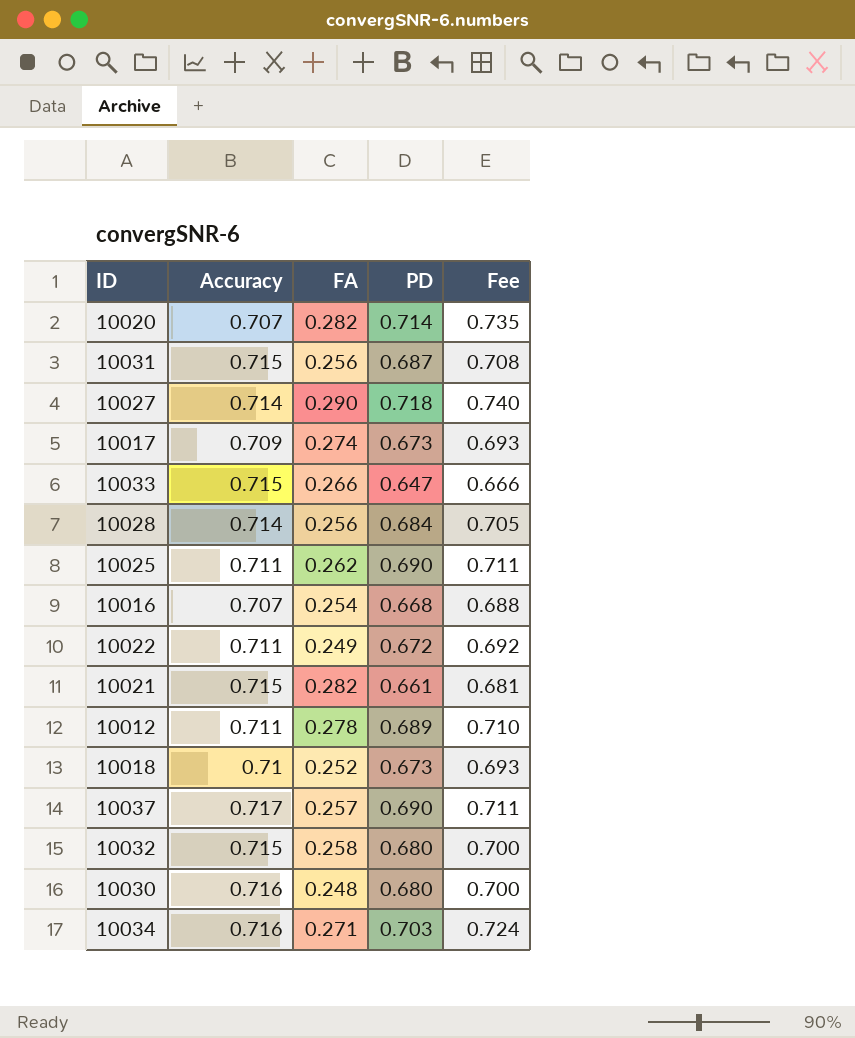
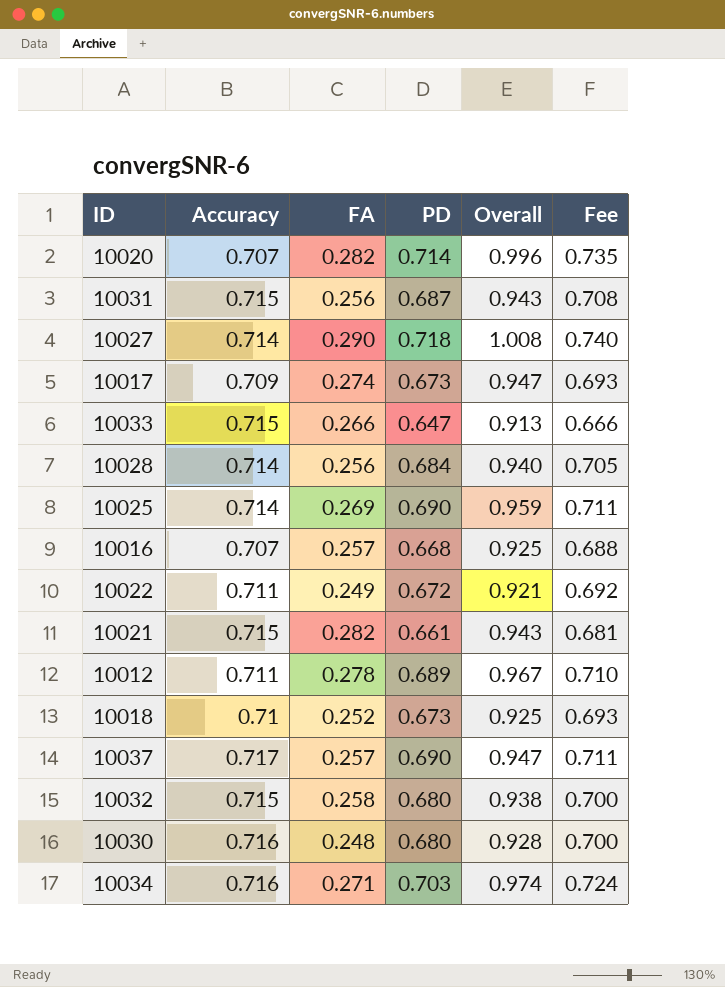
column Overall | formula: none -> [FA] + [PD]
10025 | Accuracy: 0.711 -> 0.714
10025 | FA: 0.262 -> 0.269
10016 | FA: 0.254 -> 0.257

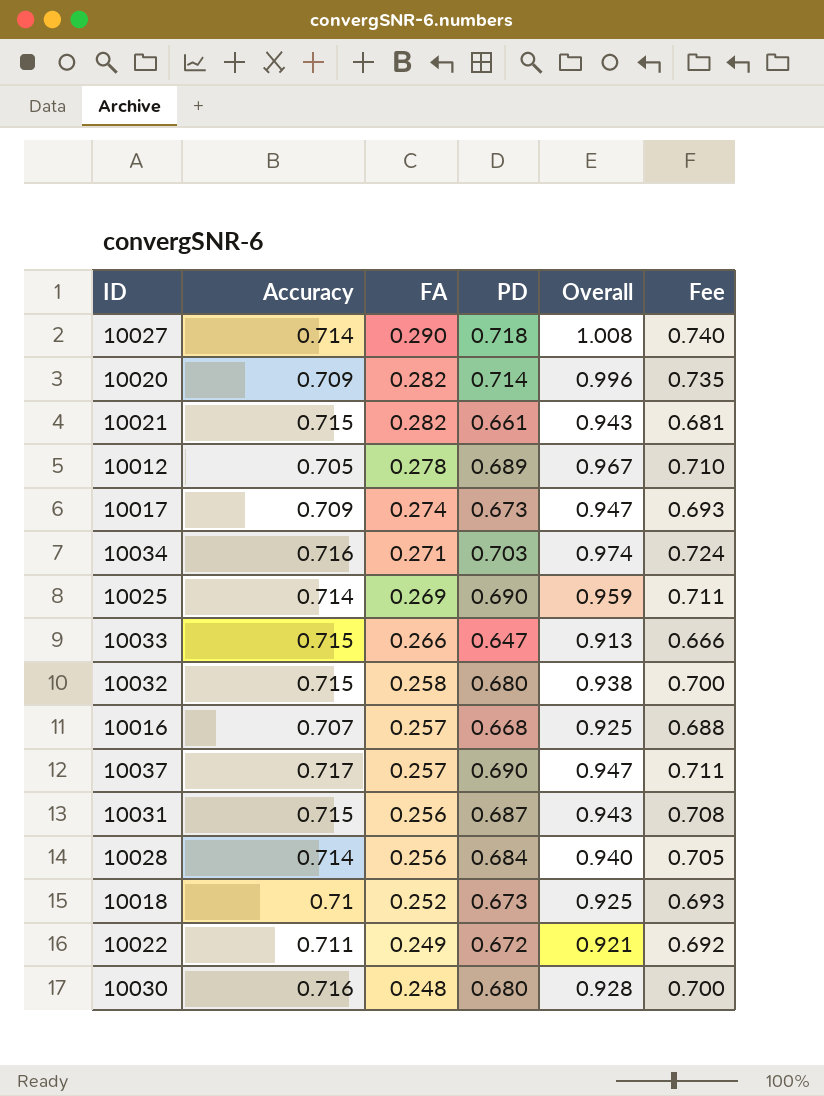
row order: none -> FA descending
10020 | Accuracy: 0.707 -> 0.709
10012 | Accuracy: 0.711 -> 0.705

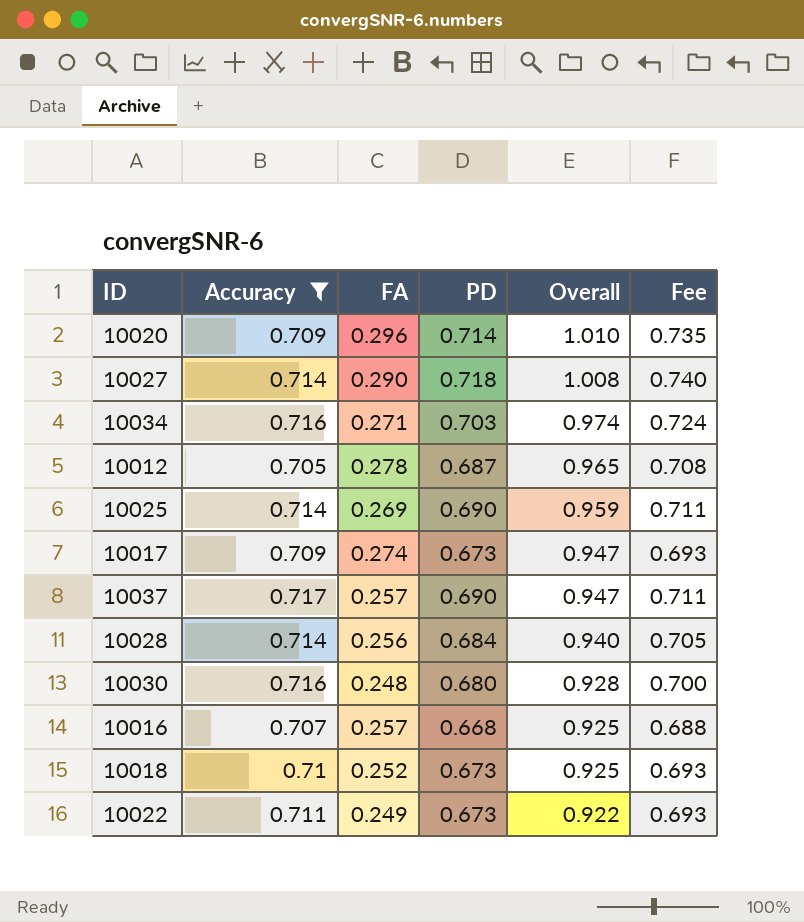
filter: none -> Accuracy != 0.715
row order: FA descending -> Overall descending
10020 | FA: 0.282 -> 0.296
10020 | Overall: 0.996 -> 1.010
10012 | PD: 0.689 -> 0.687
10012 | Overall: 0.967 -> 0.965
10012 | Fee: 0.710 -> 0.708
10022 | PD: 0.672 -> 0.673
10022 | Overall: 0.921 -> 0.922
10022 | Fee: 0.692 -> 0.693

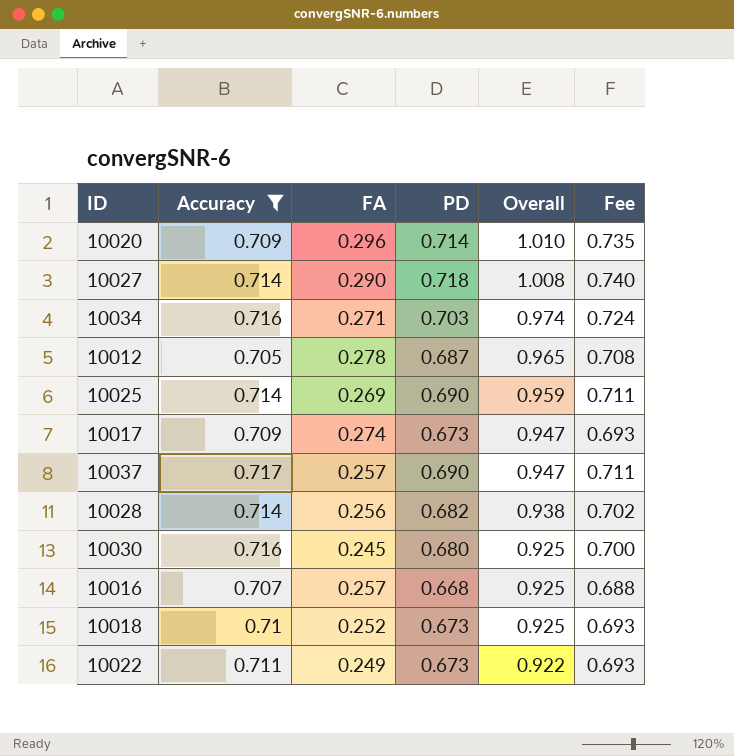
10028 | PD: 0.684 -> 0.682
10028 | Overall: 0.940 -> 0.938
10028 | Fee: 0.705 -> 0.702
10030 | FA: 0.248 -> 0.245
10030 | Overall: 0.928 -> 0.925

